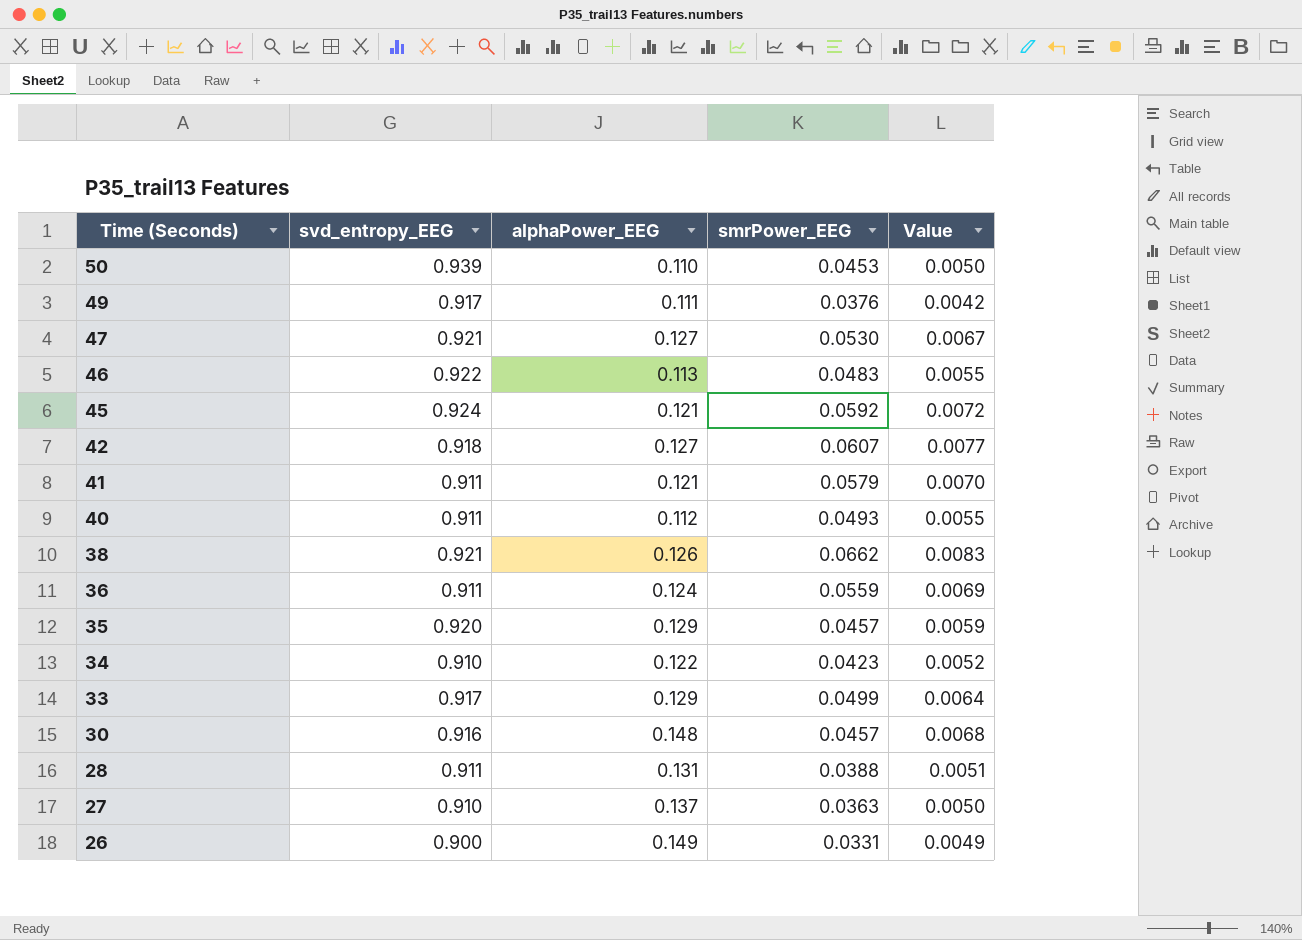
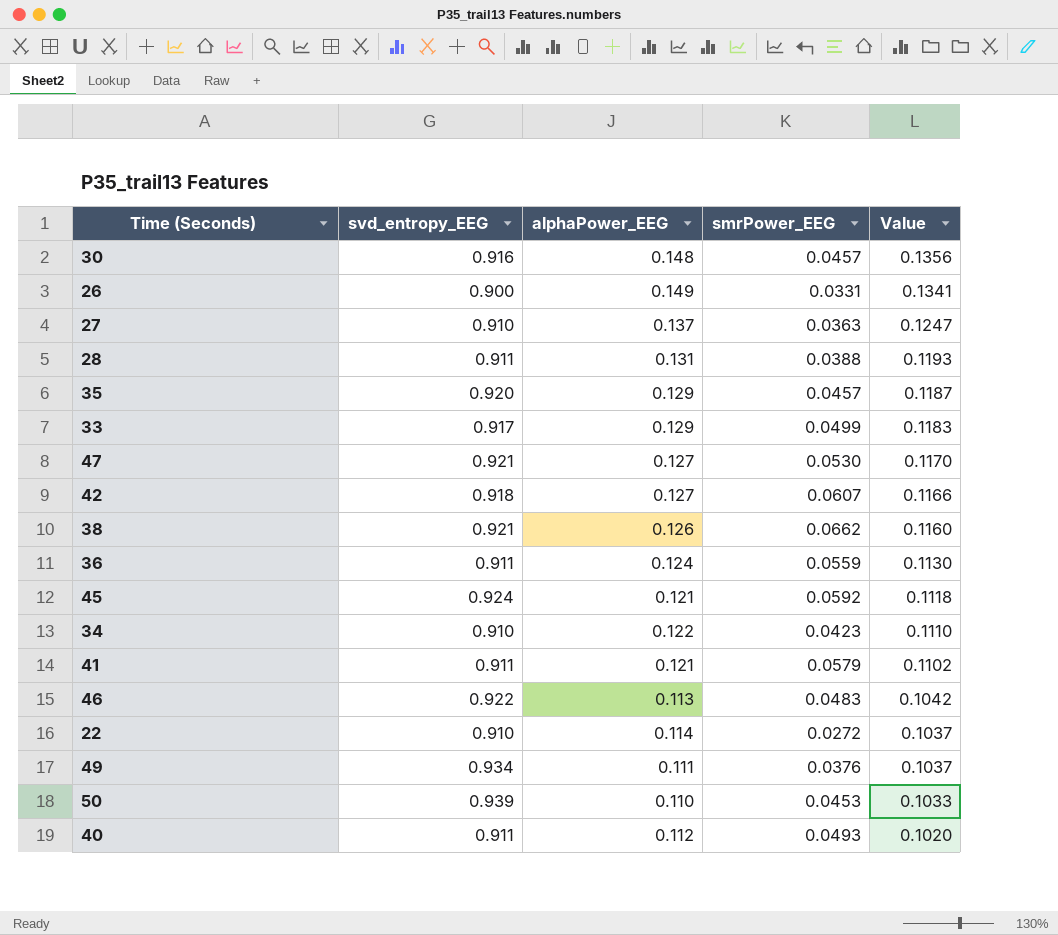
row order: Time (Seconds) descending -> Value descending
column Value | formula: [alphaPower_EEG] * [smrPower_EEG] -> [svd_entropy_EEG] * [alphaPower_EEG]
row 22: none -> 0.910 | 0.114 | 0.0272 | 0.1037
49 | svd_entropy_EEG: 0.917 -> 0.934

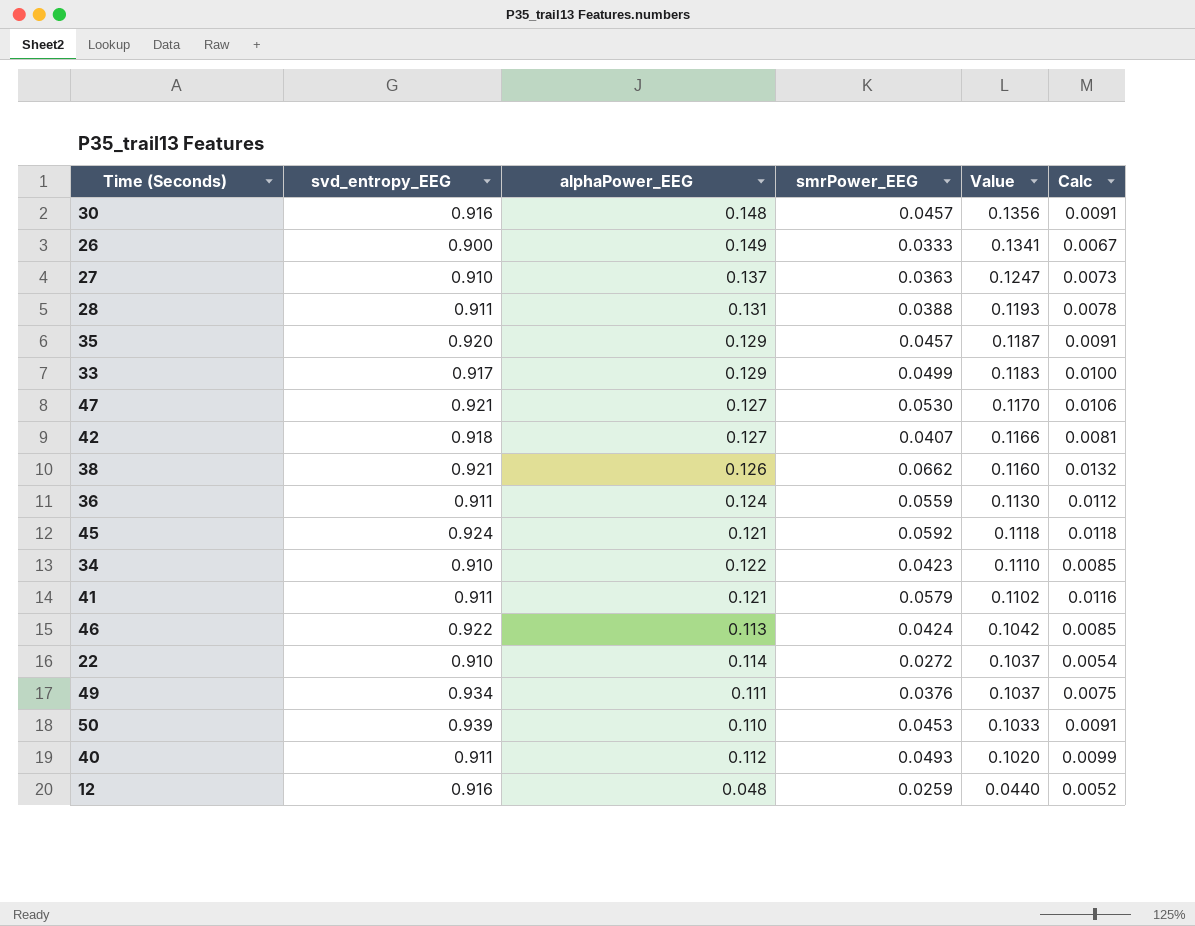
column Calc | formula: none -> [smrPower_EEG] * 0.2
26 | smrPower_EEG: 0.0331 -> 0.0333
42 | smrPower_EEG: 0.0607 -> 0.0407
46 | smrPower_EEG: 0.0483 -> 0.0424
row 12: none -> 0.916 | 0.048 | 0.0259 | 0.0440 | 0.0052

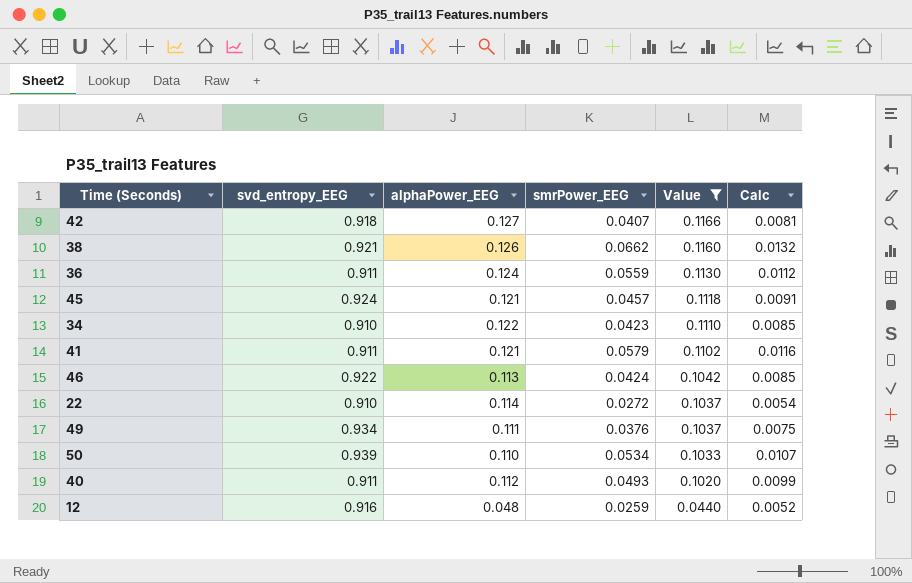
filter: none -> Value <= 0.1166
45 | smrPower_EEG: 0.0592 -> 0.0457
45 | Calc: 0.0118 -> 0.0091
50 | smrPower_EEG: 0.0453 -> 0.0534
50 | Calc: 0.0091 -> 0.0107

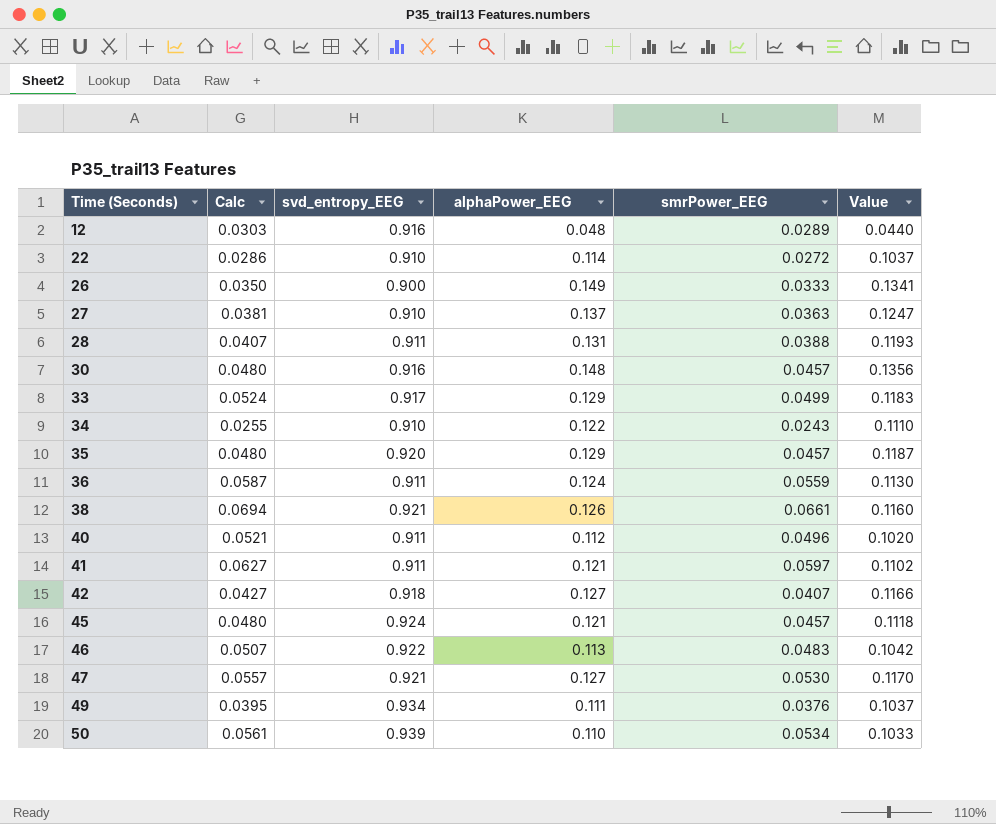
filter: Value <= 0.1166 -> none
row order: Value descending -> Time (Seconds) ascending
column Calc | formula: [smrPower_EEG] * 0.2 -> [smrPower_EEG] * 1.05
column Calc | position: 6 -> 2
12 | smrPower_EEG: 0.0259 -> 0.0289
34 | smrPower_EEG: 0.0423 -> 0.0243
38 | smrPower_EEG: 0.0662 -> 0.0661
40 | smrPower_EEG: 0.0493 -> 0.0496
41 | smrPower_EEG: 0.0579 -> 0.0597
46 | smrPower_EEG: 0.0424 -> 0.0483

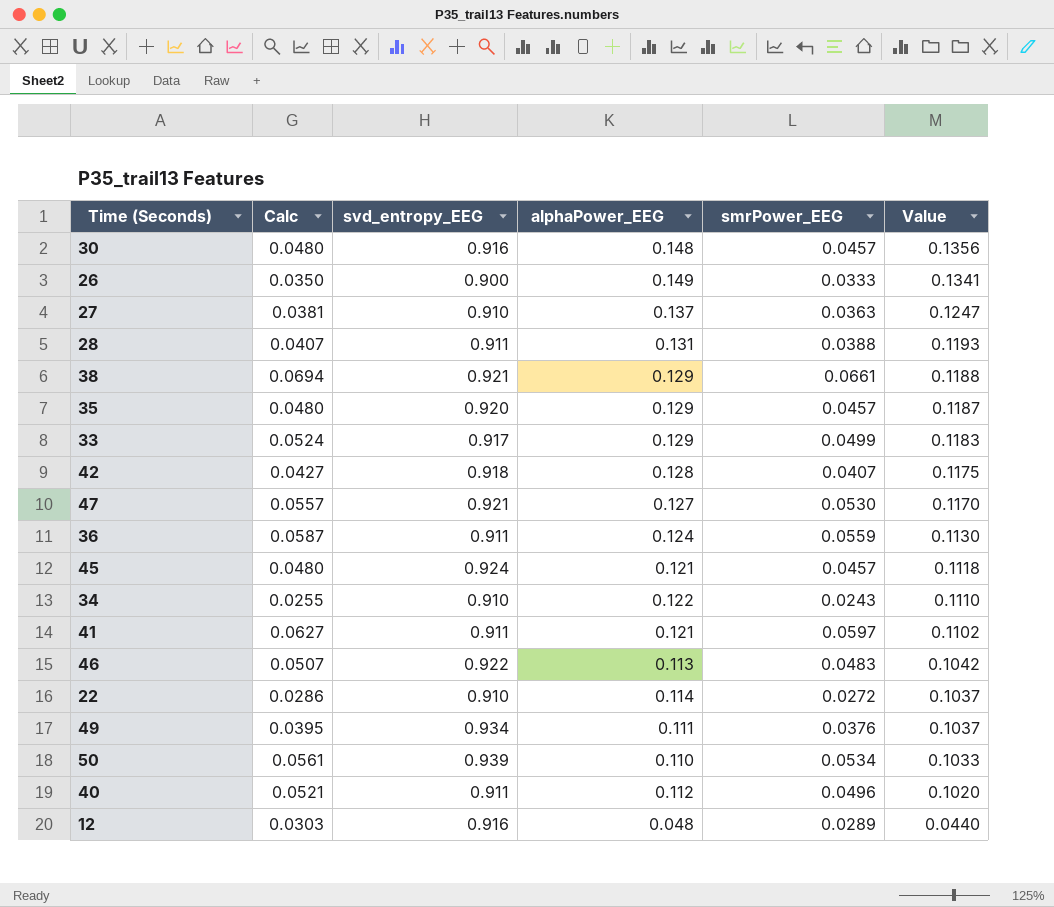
row order: Time (Seconds) ascending -> Value descending
38 | alphaPower_EEG: 0.126 -> 0.129
38 | Value: 0.1160 -> 0.1188
42 | alphaPower_EEG: 0.127 -> 0.128
42 | Value: 0.1166 -> 0.1175

